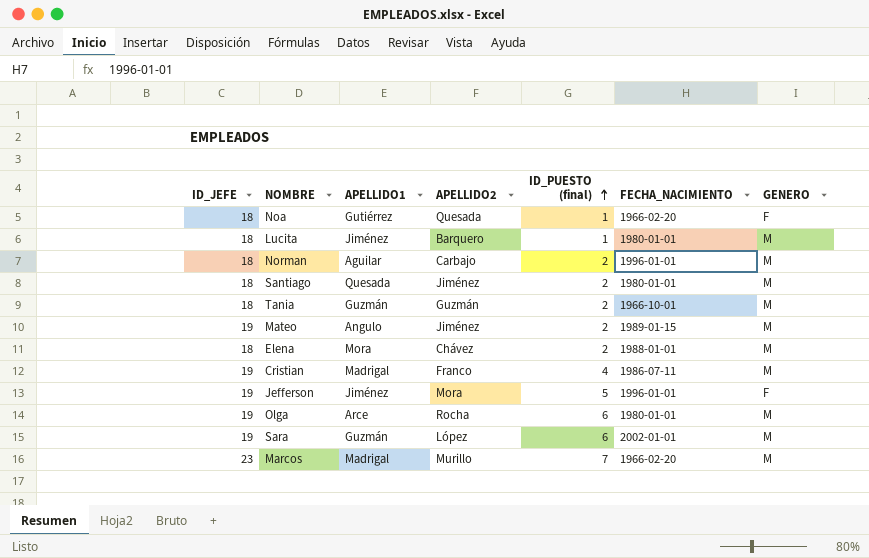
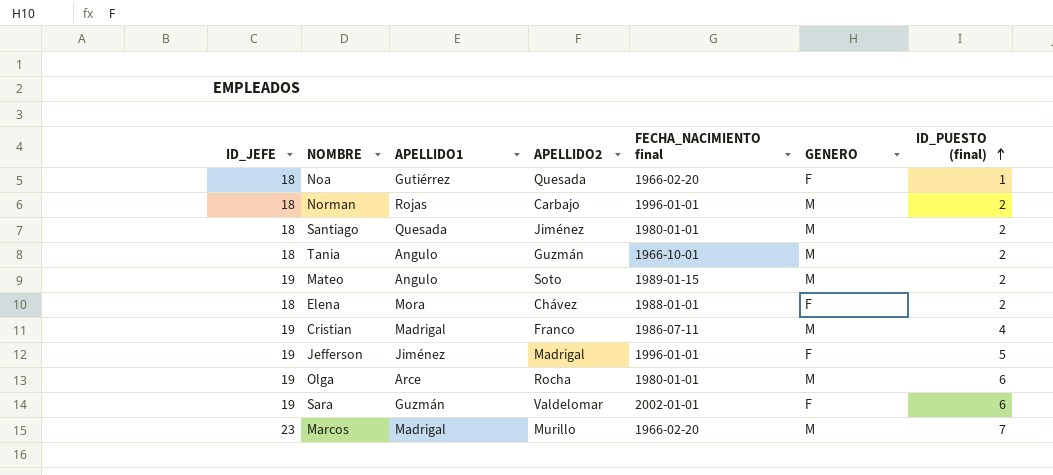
column name: FECHA_NACIMIENTO -> FECHA_NACIMIENTO final
column ID_PUESTO (final) | position: 5 -> 7
row Lucita: 18 | Jiménez | Barquero | 1 | 1980-01-01 | M -> none
Norman | APELLIDO1: Aguilar -> Rojas
Tania | APELLIDO1: Guzmán -> Angulo
Mateo | APELLIDO2: Jiménez -> Soto
Elena | GENERO: M -> F
Jefferson | APELLIDO2: Mora -> Madrigal
Sara | APELLIDO2: López -> Valdelomar
Sara | GENERO: M -> F

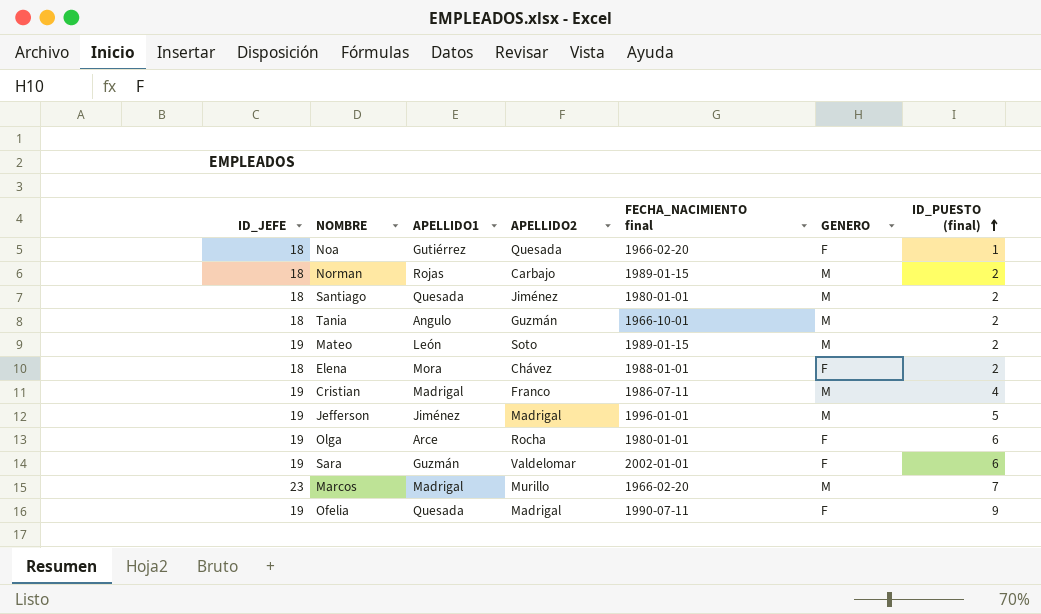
Norman | FECHA_NACIMIENTO final: 1996-01-01 -> 1989-01-15
Mateo | APELLIDO1: Angulo -> León
Jefferson | GENERO: F -> M
Olga | GENERO: M -> F
row Ofelia: none -> 19 | Quesada | Madrigal | 1990-07-11 | F | 9

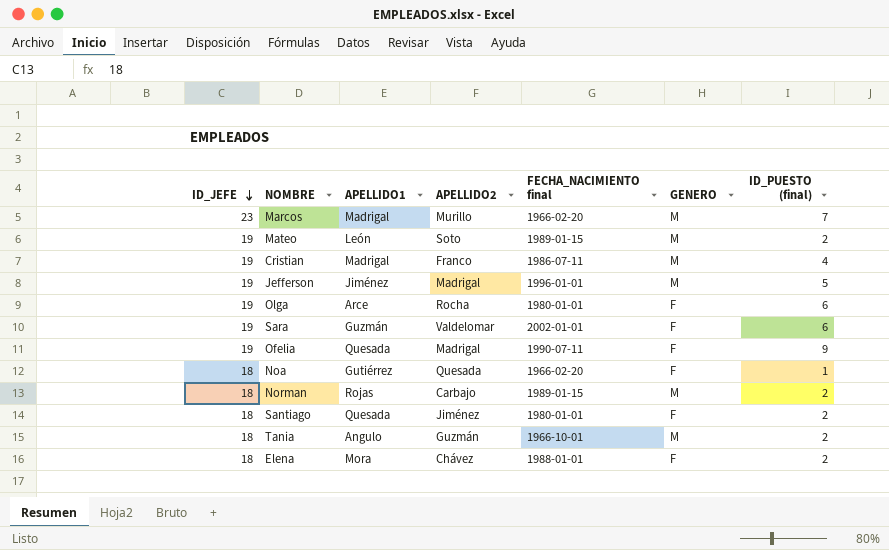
row order: ID_PUESTO (final) ascending -> ID_JEFE descending
Santiago | GENERO: M -> F

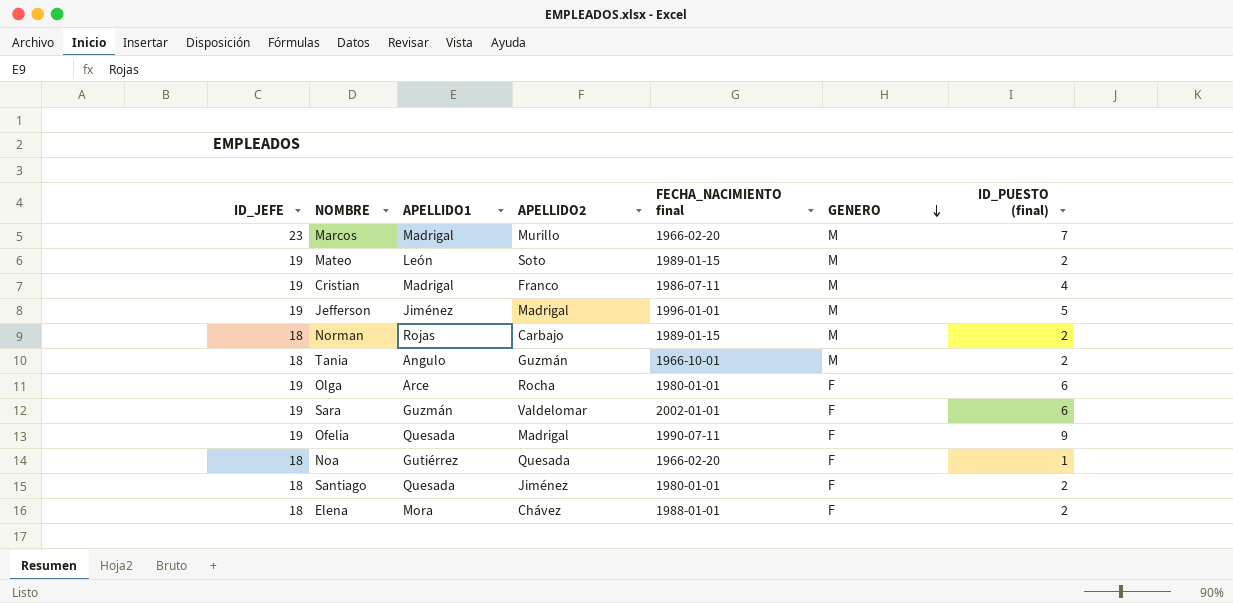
row order: ID_JEFE descending -> GENERO descending

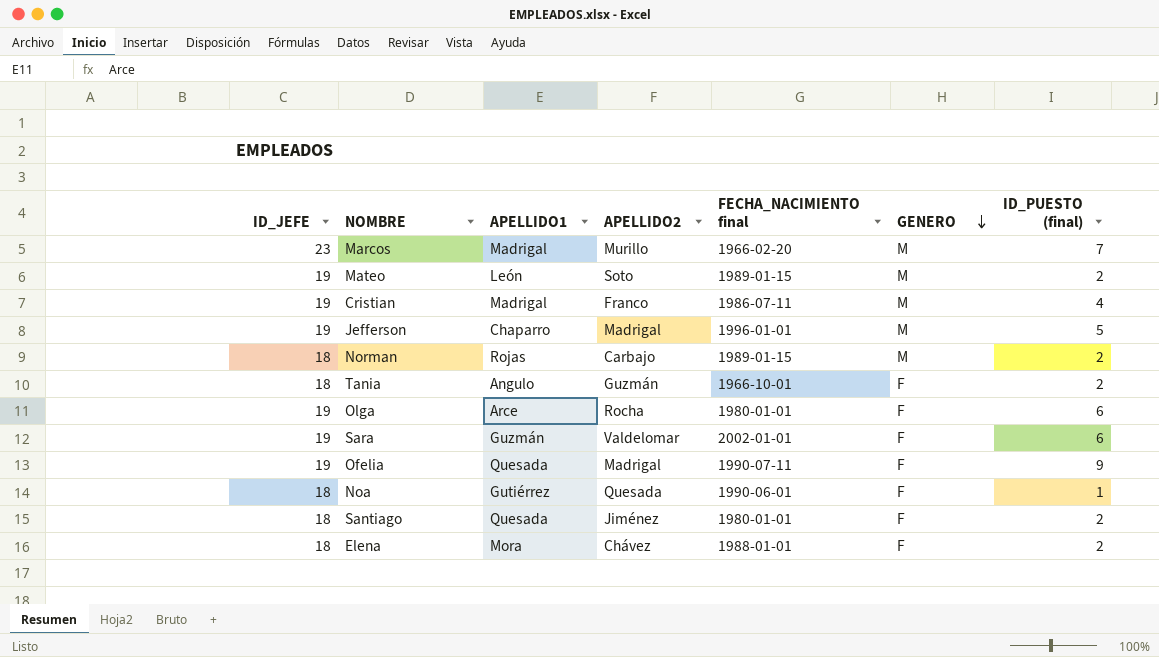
Jefferson | APELLIDO1: Jiménez -> Chaparro
Tania | GENERO: M -> F
Noa | FECHA_NACIMIENTO final: 1966-02-20 -> 1990-06-01

